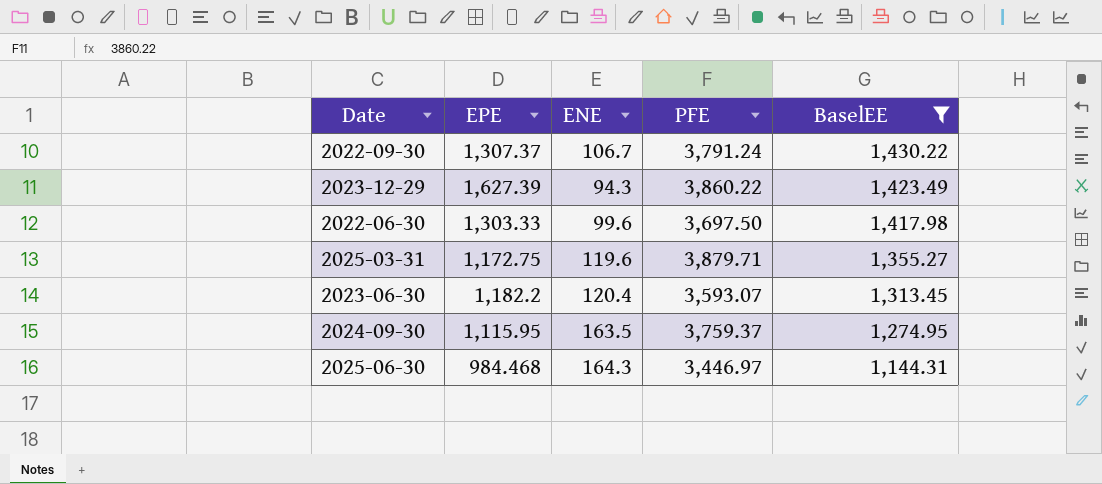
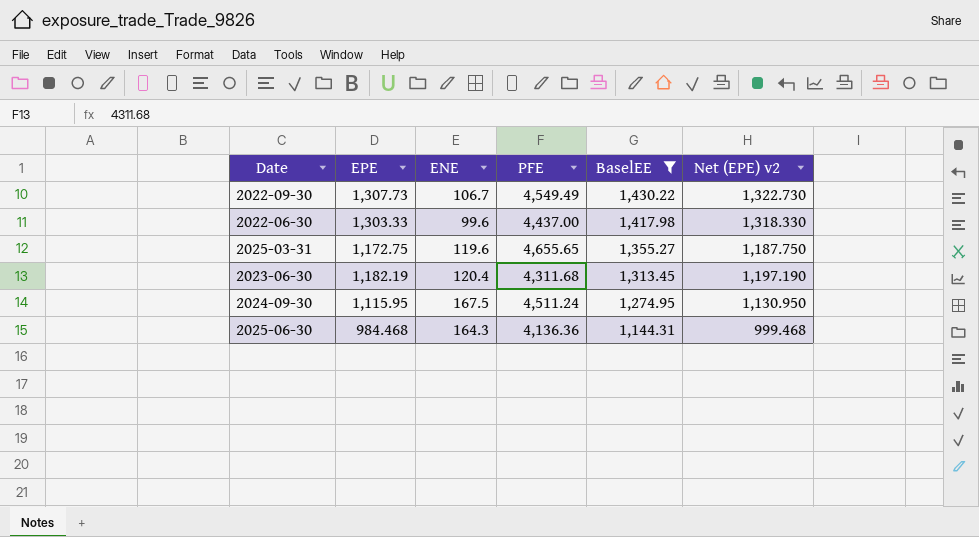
column Net (EPE) v2 | formula: none -> [EPE] + 15
row 2023-12-29: 1,627.39 | 94.3 | 3,860.22 | 1,423.49 -> none
2022-09-30 | EPE: 1,307.37 -> 1,307.73
2022-09-30 | PFE: 3,791.24 -> 4,549.49
2022-06-30 | PFE: 3,697.50 -> 4,437.00
2025-03-31 | PFE: 3,879.71 -> 4,655.65
2023-06-30 | EPE: 1,182.2 -> 1,182.19
2023-06-30 | PFE: 3,593.07 -> 4,311.68
2024-09-30 | ENE: 163.5 -> 167.5
2024-09-30 | PFE: 3,759.37 -> 4,511.24
2025-06-30 | PFE: 3,446.97 -> 4,136.36

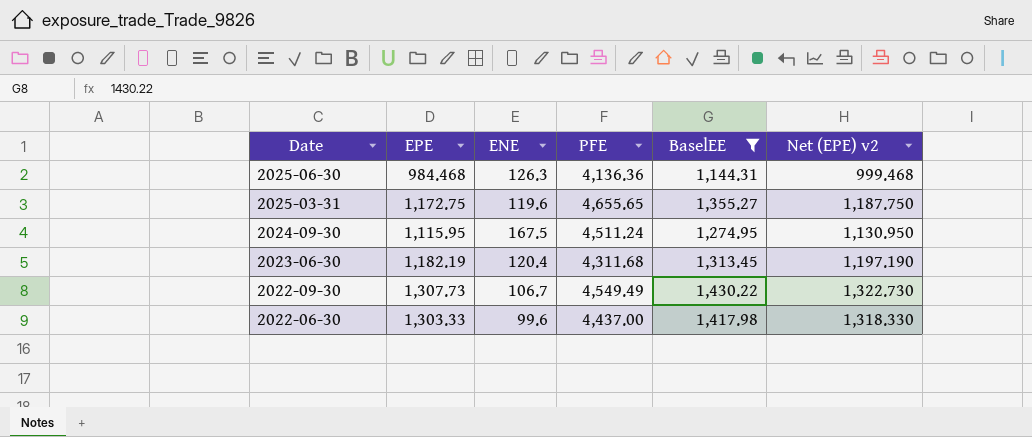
row order: BaselEE descending -> Date descending
2025-06-30 | ENE: 164.3 -> 126.3

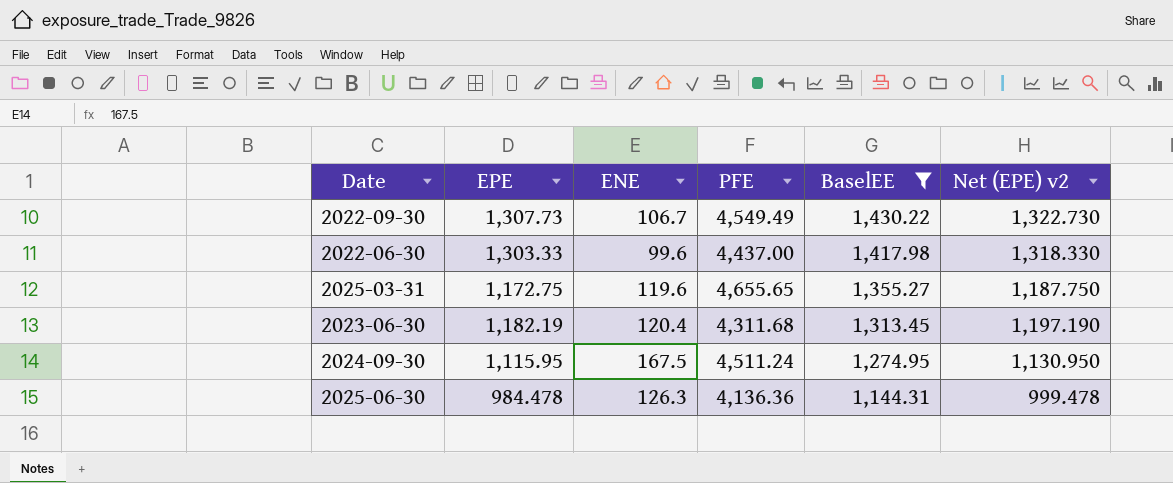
row order: Date descending -> BaselEE descending
2025-06-30 | EPE: 984.468 -> 984.478
2025-06-30 | Net (EPE) v2: 999.468 -> 999.478

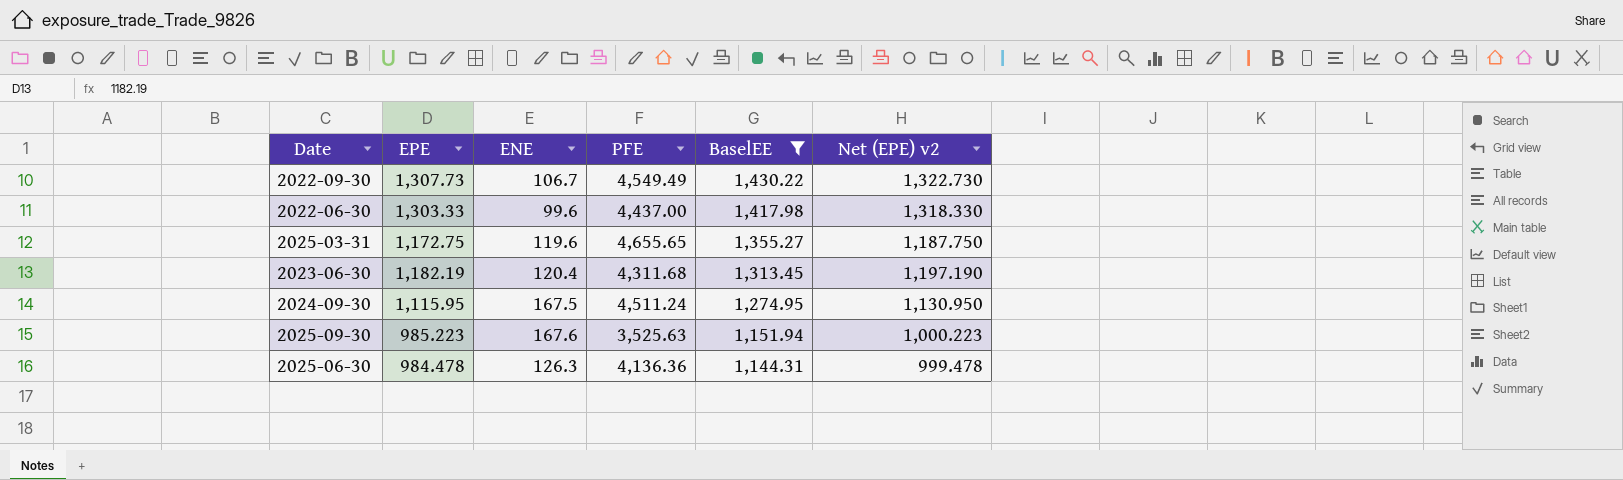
row 2025-09-30: none -> 985.223 | 167.6 | 3,525.63 | 1,151.94 | 1,000.223

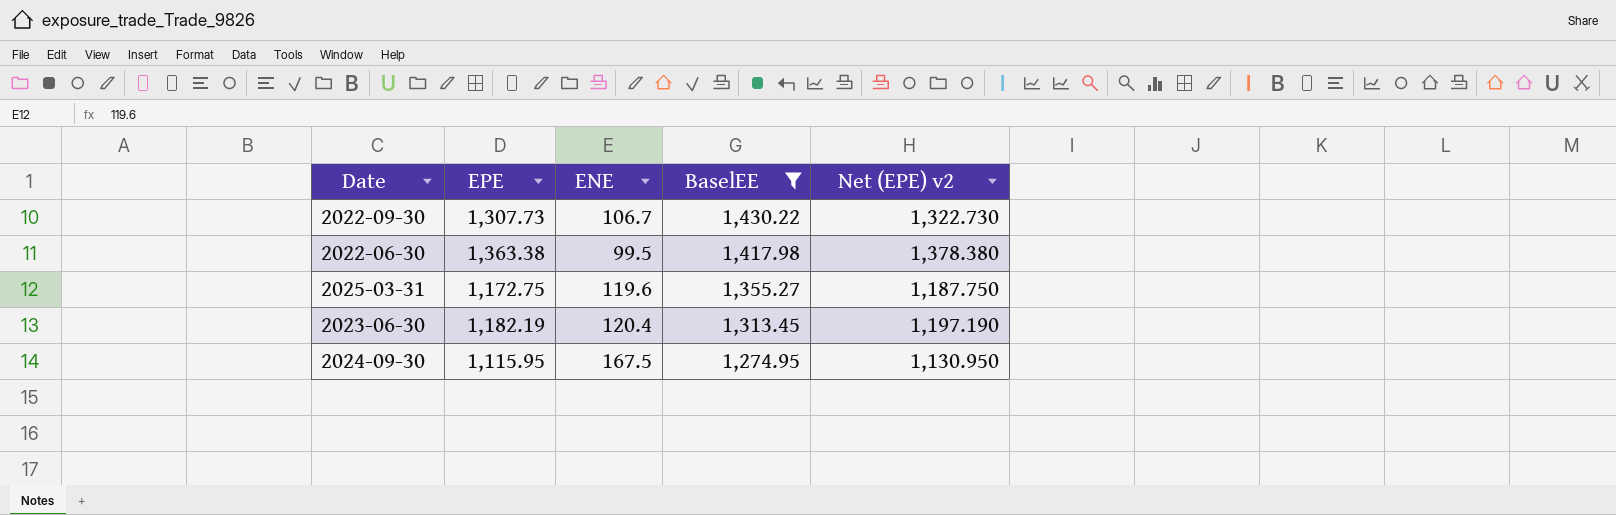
column PFE | position: 4 -> none
row 2025-09-30: 985.223 | 167.6 | 3,525.63 | 1,151.94 | 1,000.223 -> none
row 2025-06-30: 984.478 | 126.3 | 4,136.36 | 1,144.31 | 999.478 -> none
2022-06-30 | EPE: 1,303.33 -> 1,363.38
2022-06-30 | ENE: 99.6 -> 99.5
2022-06-30 | Net (EPE) v2: 1,318.330 -> 1,378.380

